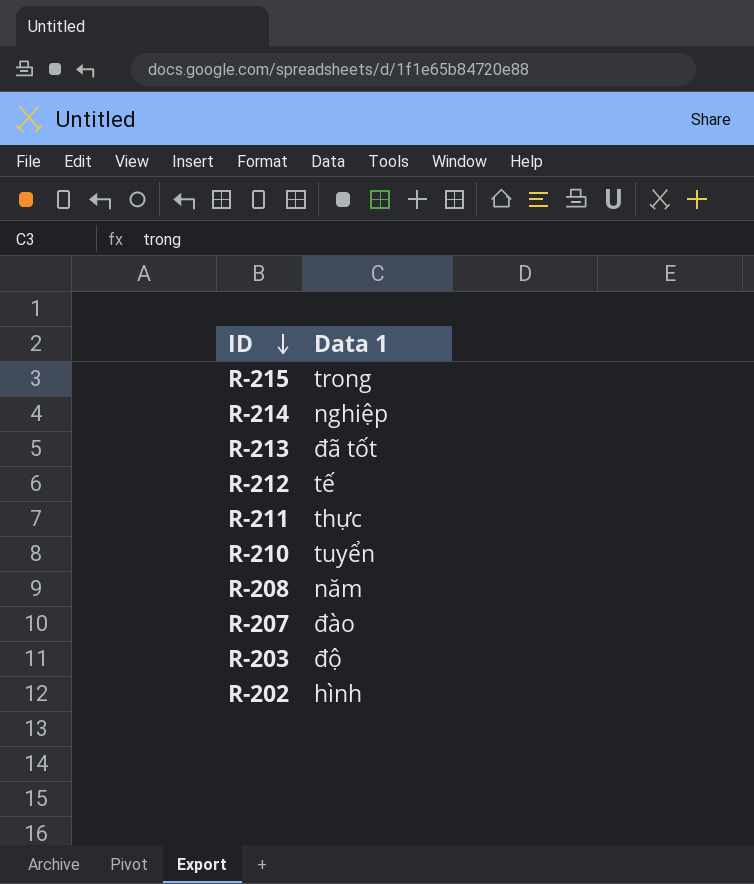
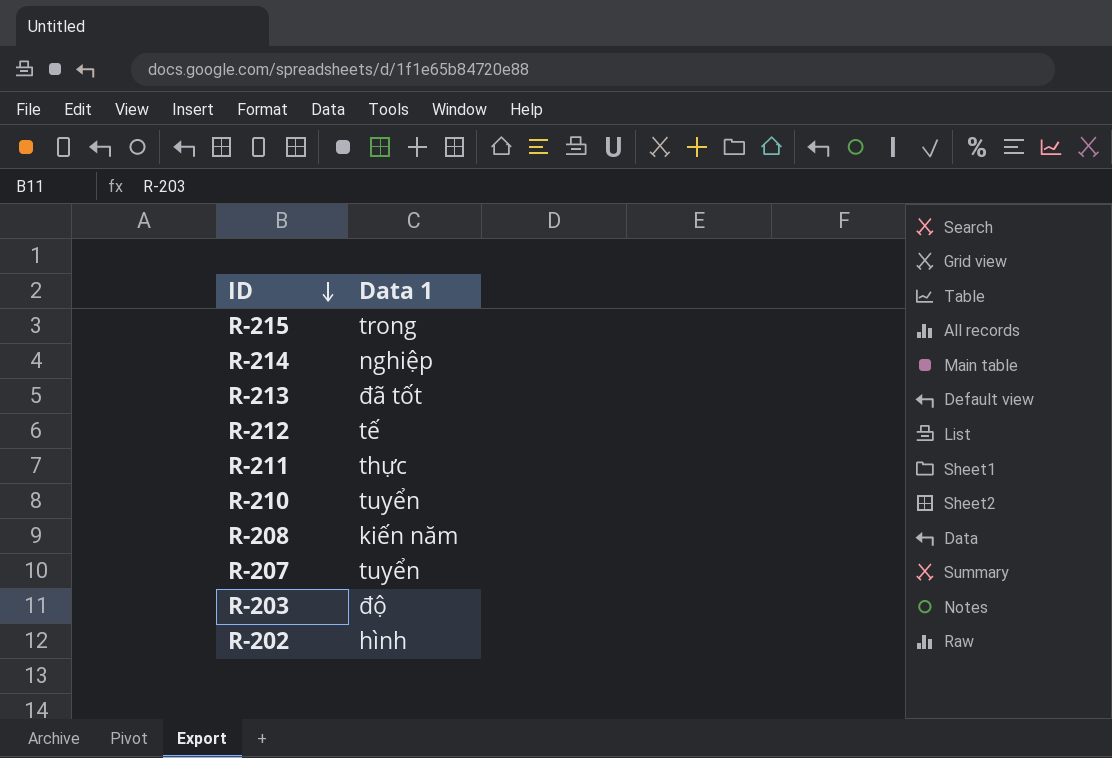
R-208 | Data 1: năm -> kiến năm
R-207 | Data 1: đào -> tuyển

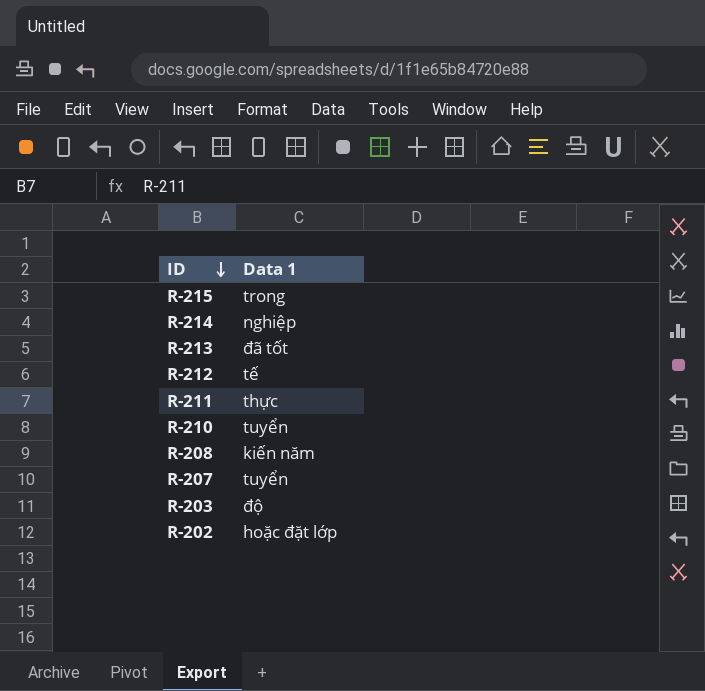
R-202 | Data 1: hình -> hoặc đặt lớp

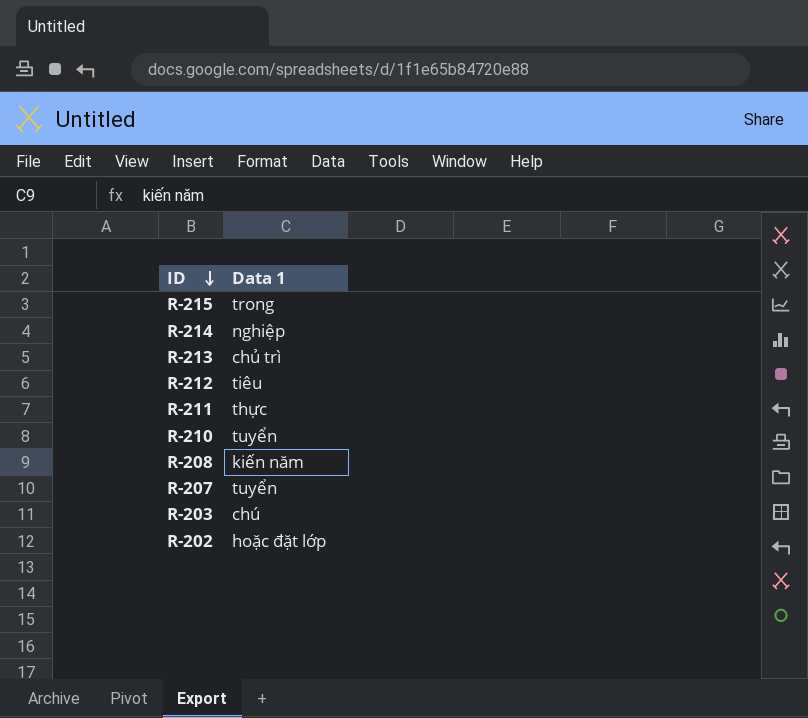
R-213 | Data 1: đã tốt -> chủ trì
R-212 | Data 1: tế -> tiêu
R-203 | Data 1: độ -> chú

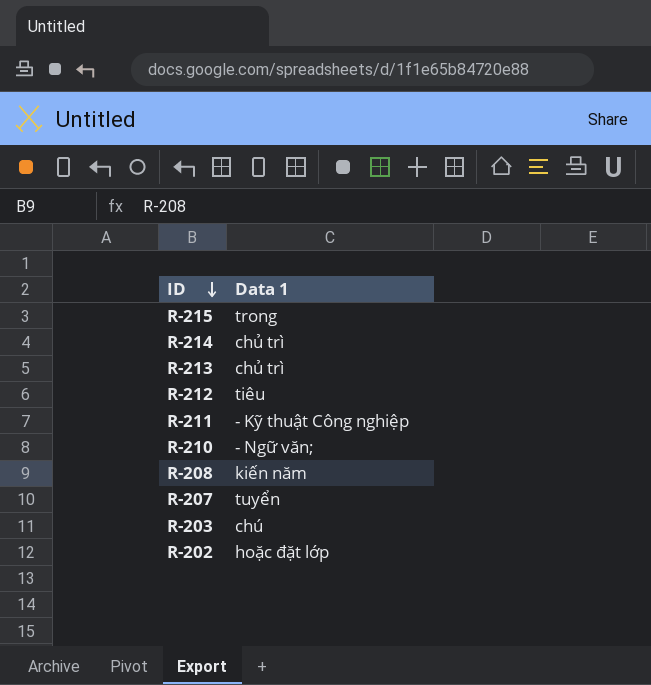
R-214 | Data 1: nghiệp -> chủ trì
R-211 | Data 1: thực -> - Kỹ thuật Công nghiệp
R-210 | Data 1: tuyển -> - Ngữ văn;

